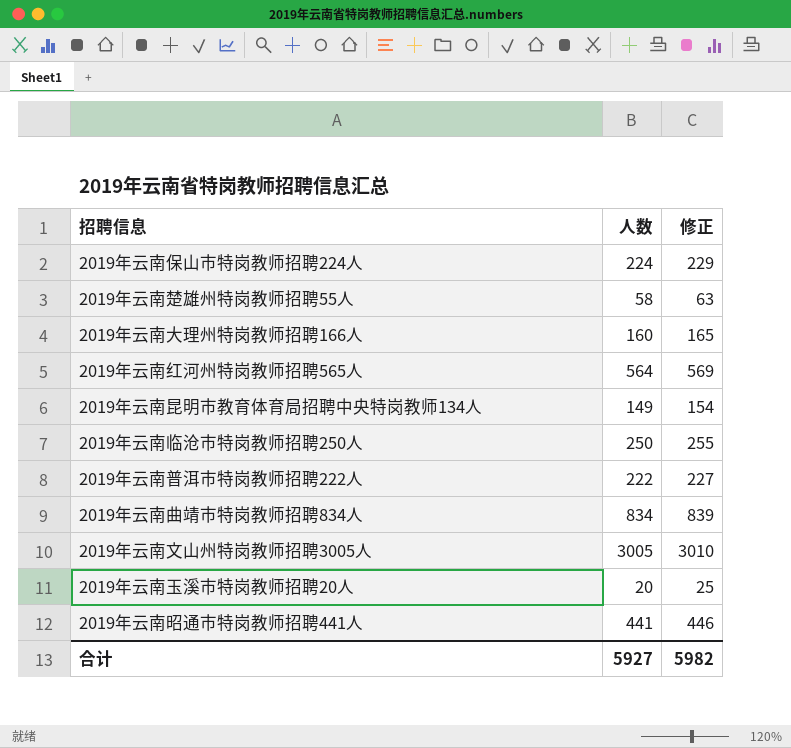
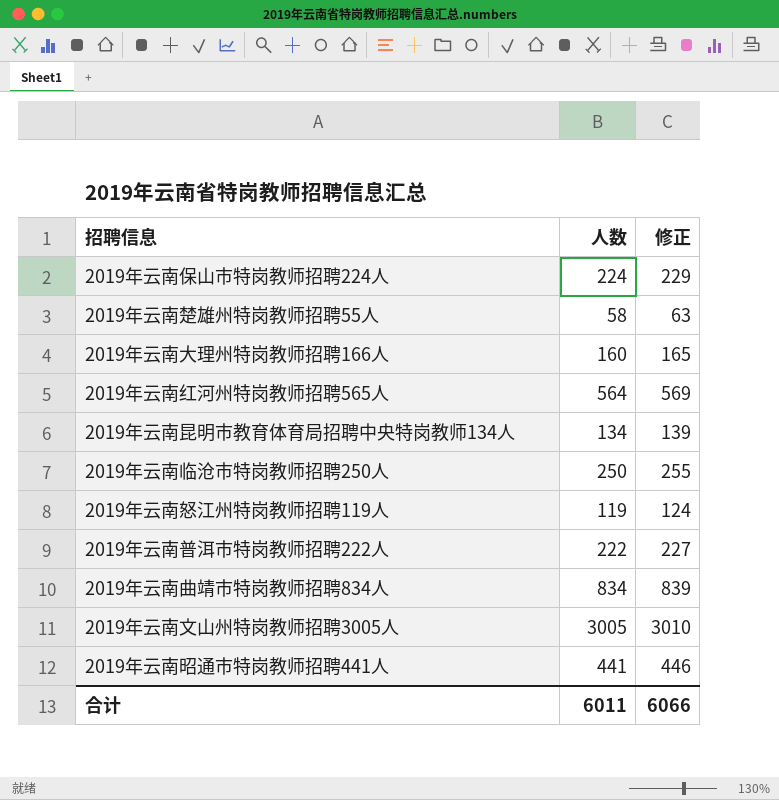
row 2019年云南玉溪市特岗教师招聘20人: 20 | 25 -> none
2019年云南昆明市教育体育局招聘中央特岗教师134人 | 人数: 149 -> 134
2019年云南昆明市教育体育局招聘中央特岗教师134人 | 修正: 154 -> 139
row 2019年云南怒江州特岗教师招聘119人: none -> 119 | 124
合计 | 人数: 5927 -> 6011
合计 | 修正: 5982 -> 6066

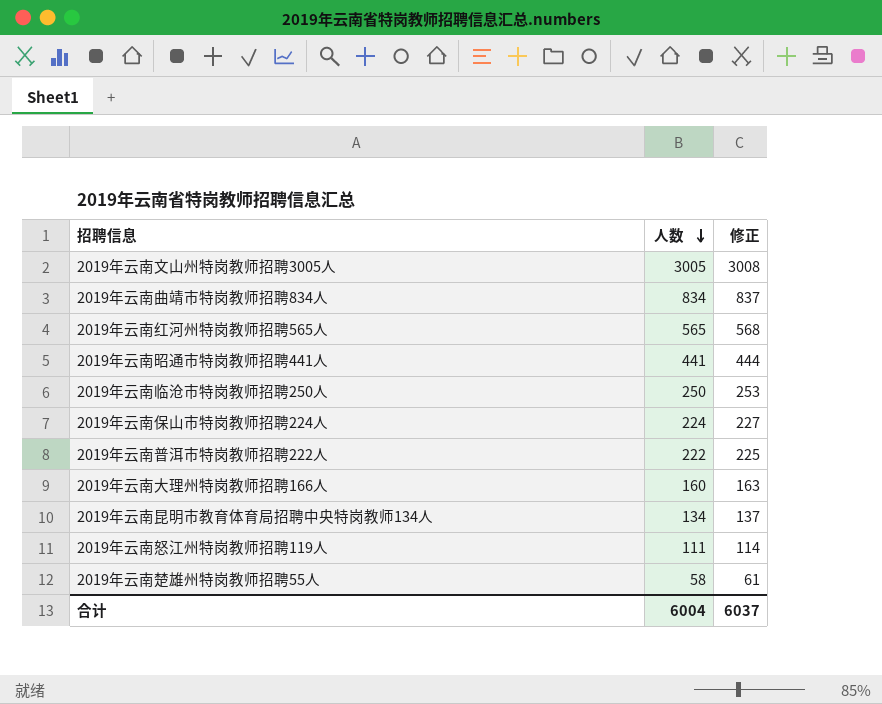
row order: none -> 人数 descending
column 修正 | formula: [人数] + 5 -> [人数] + 3
2019年云南红河州特岗教师招聘565人 | 人数: 564 -> 565
2019年云南怒江州特岗教师招聘119人 | 人数: 119 -> 111
合计 | 人数: 6011 -> 6004
合计 | 修正: 6066 -> 6037

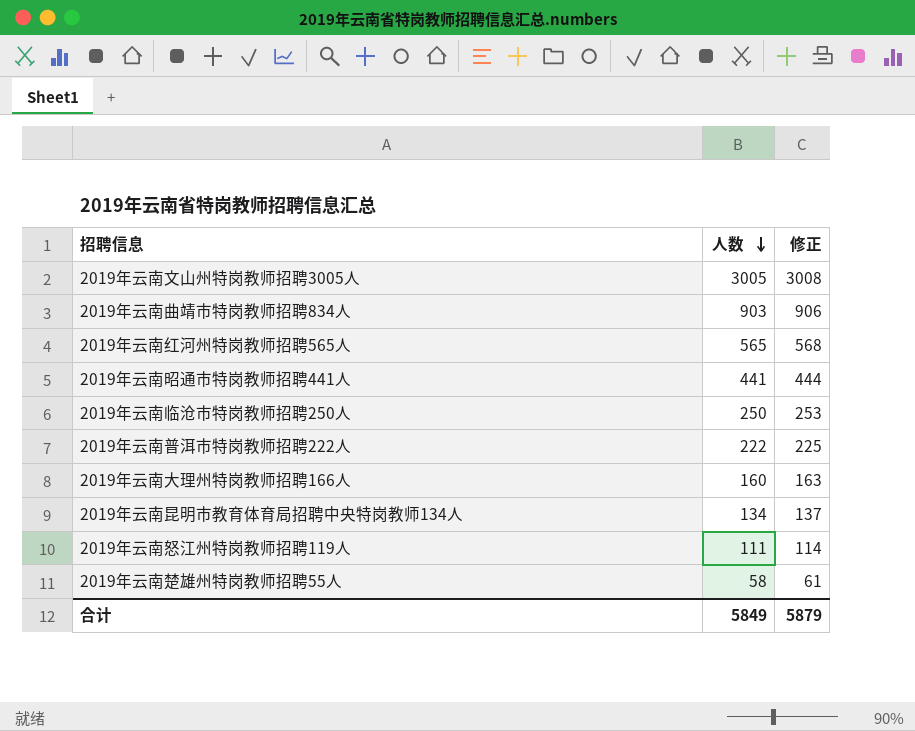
row 2019年云南保山市特岗教师招聘224人: 224 | 227 -> none
2019年云南曲靖市特岗教师招聘834人 | 人数: 834 -> 903
2019年云南曲靖市特岗教师招聘834人 | 修正: 837 -> 906
合计 | 人数: 6004 -> 5849
合计 | 修正: 6037 -> 5879

